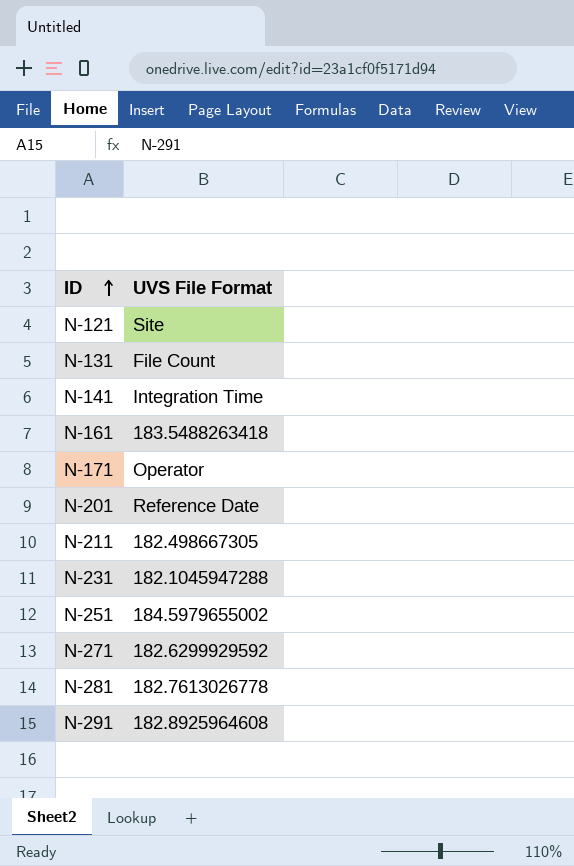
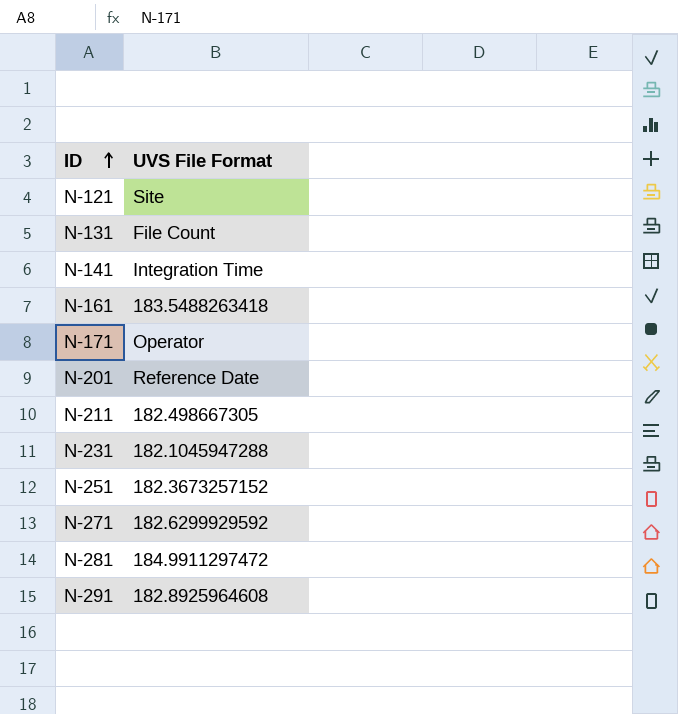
N-251 | UVS File Format: 184.5979655002 -> 182.3673257152
N-281 | UVS File Format: 182.7613026778 -> 184.9911297472

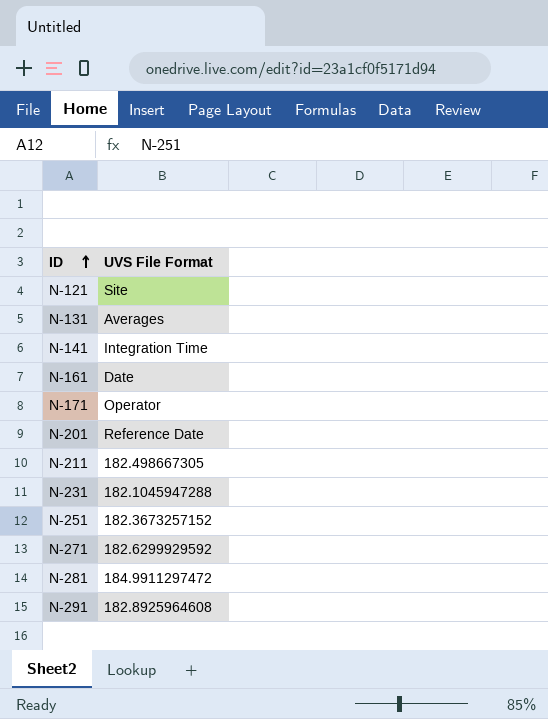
N-131 | UVS File Format: File Count -> Averages
N-161 | UVS File Format: 183.5488263418 -> Date

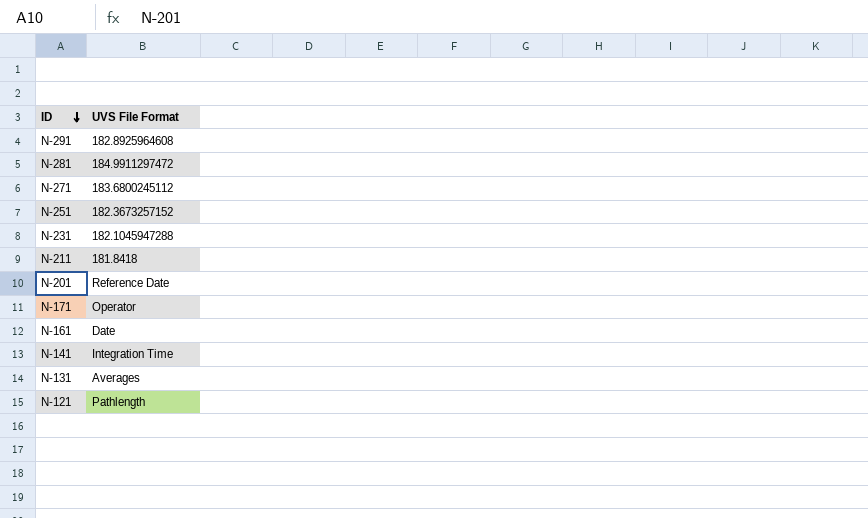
row order: ID ascending -> ID descending
N-271 | UVS File Format: 182.6299929592 -> 183.6800245112
N-211 | UVS File Format: 182.498667305 -> 181.8418
N-121 | UVS File Format: Site -> Pathlength

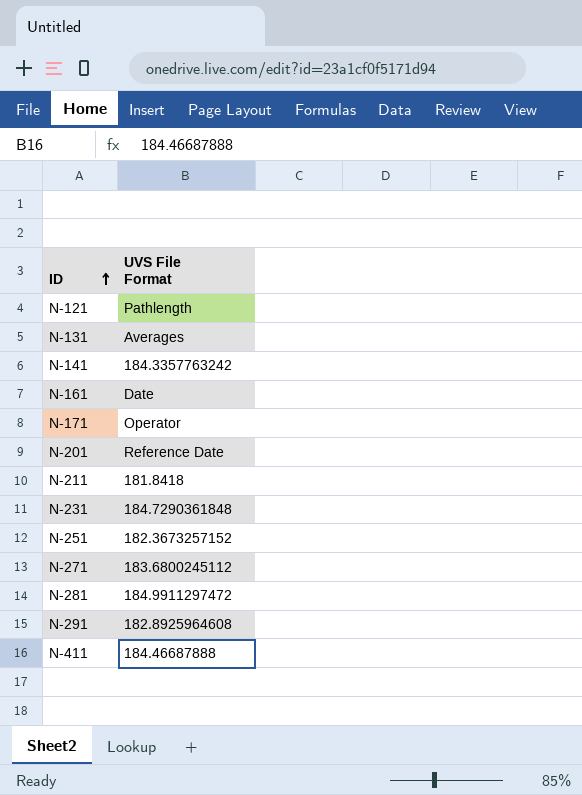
row order: ID descending -> ID ascending
N-141 | UVS File Format: Integration Time -> 184.3357763242
N-231 | UVS File Format: 182.1045947288 -> 184.7290361848
row N-411: none -> 184.46687888

